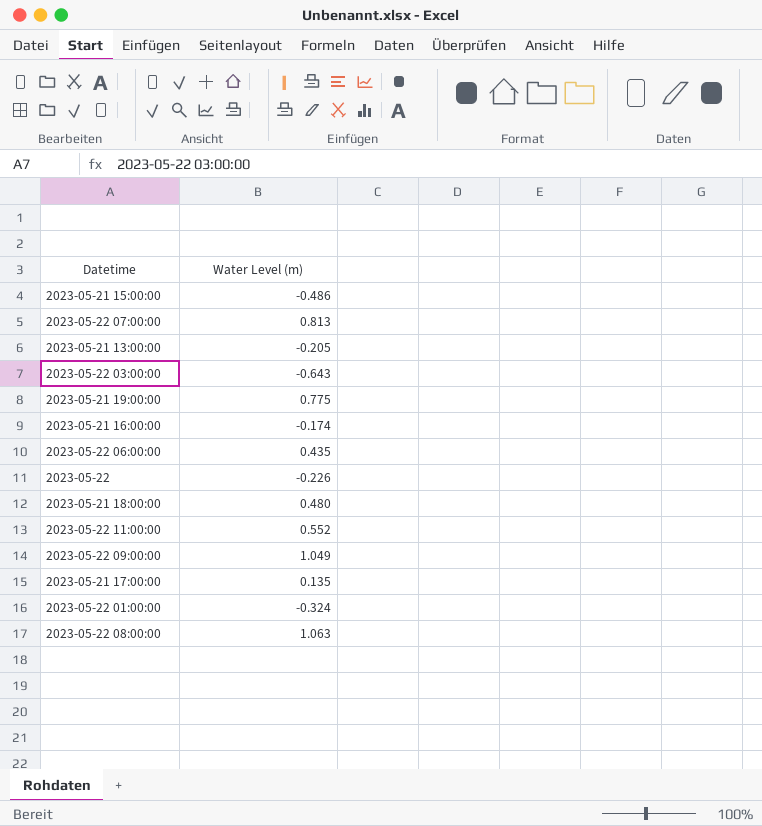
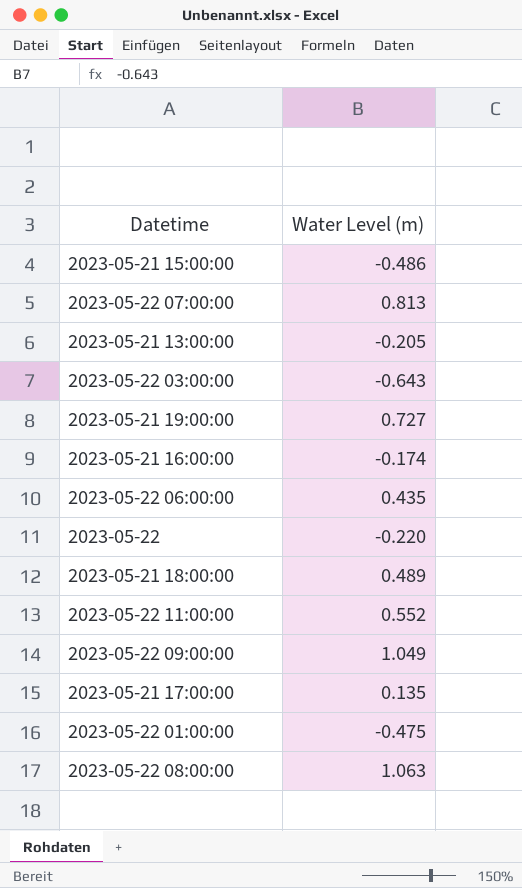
2023-05-21 19:00:00 | Water Level (m): 0.775 -> 0.727
2023-05-22 | Water Level (m): -0.226 -> -0.220
2023-05-21 18:00:00 | Water Level (m): 0.480 -> 0.489
2023-05-22 01:00:00 | Water Level (m): -0.324 -> -0.475

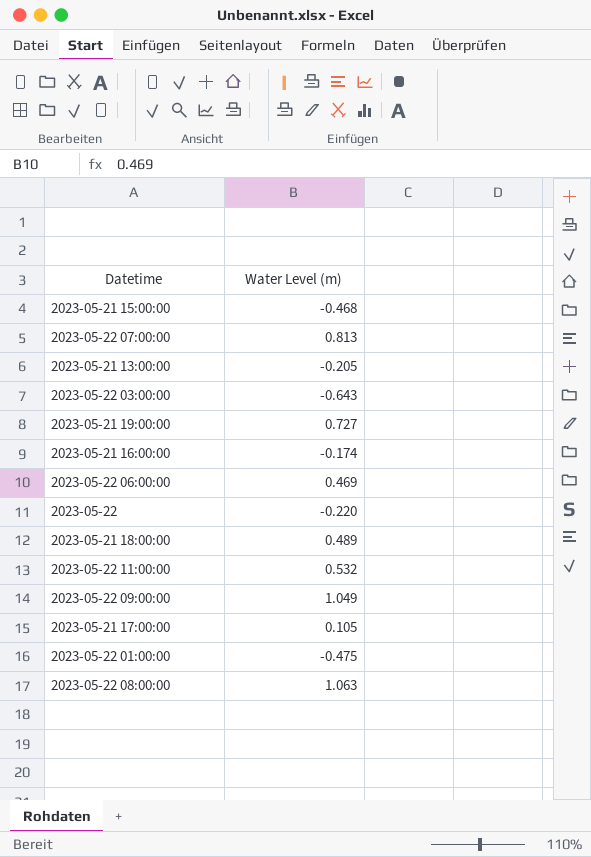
2023-05-21 15:00:00 | Water Level (m): -0.486 -> -0.468
2023-05-22 06:00:00 | Water Level (m): 0.435 -> 0.469
2023-05-22 11:00:00 | Water Level (m): 0.552 -> 0.532
2023-05-21 17:00:00 | Water Level (m): 0.135 -> 0.105

